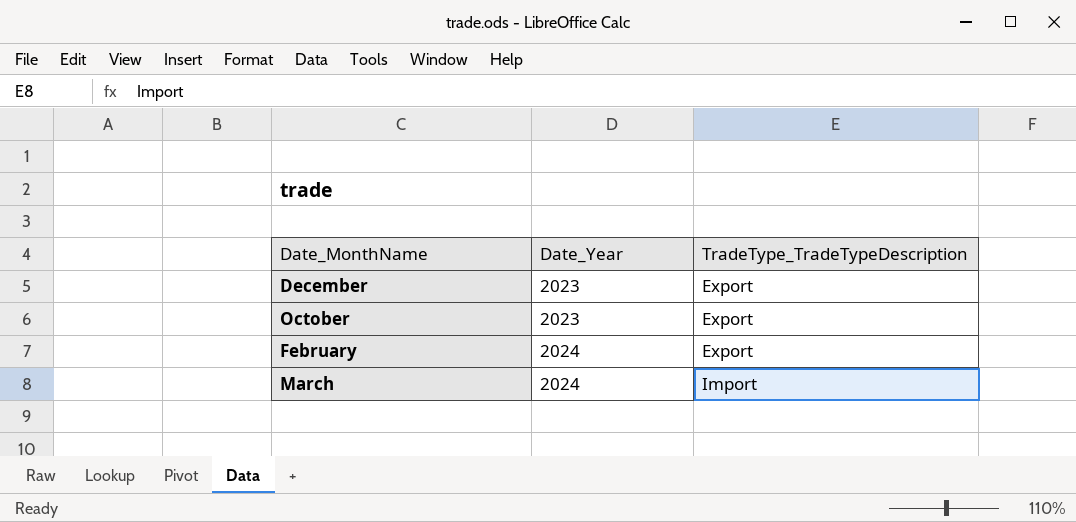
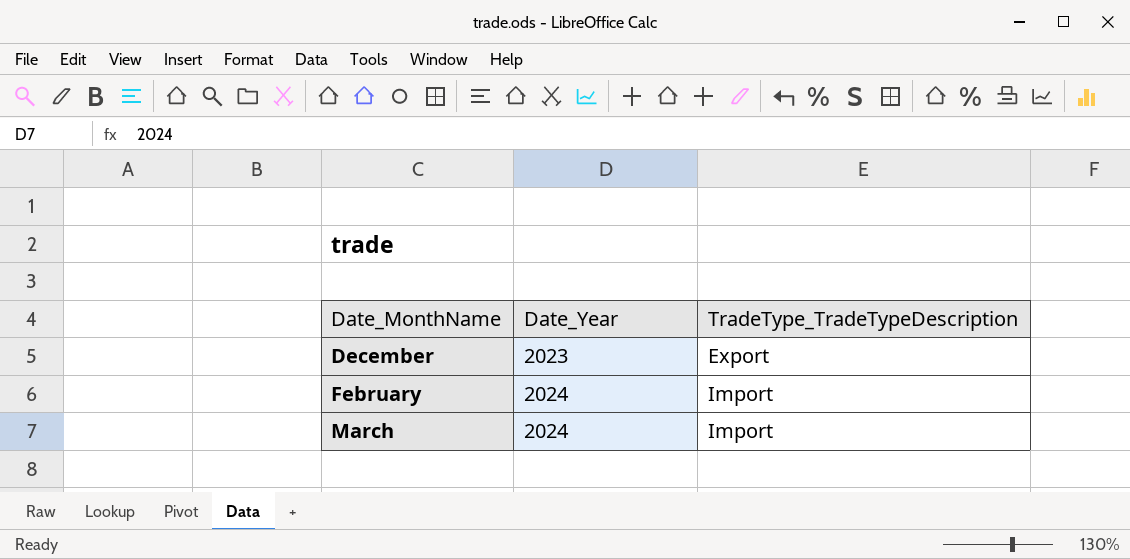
row October: 2023 | Export -> none
February | TradeType_TradeTypeDescription: Export -> Import

